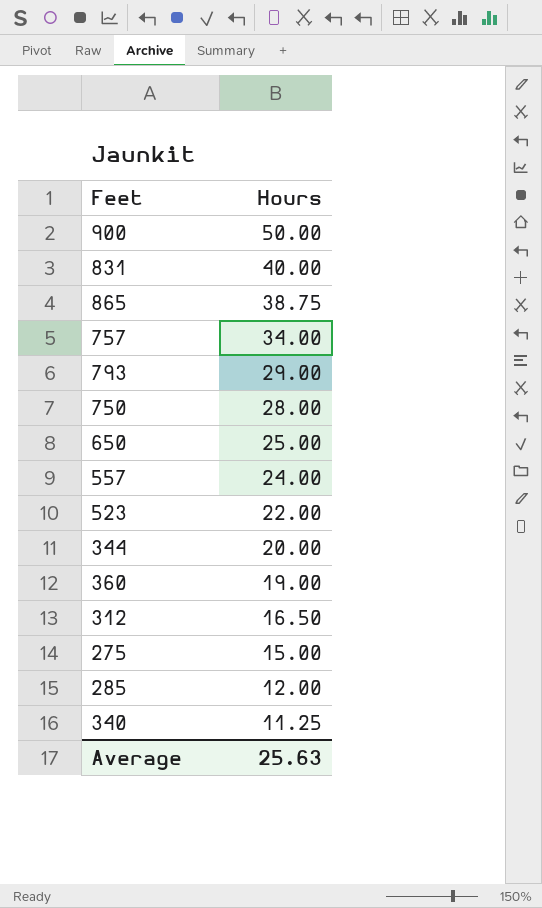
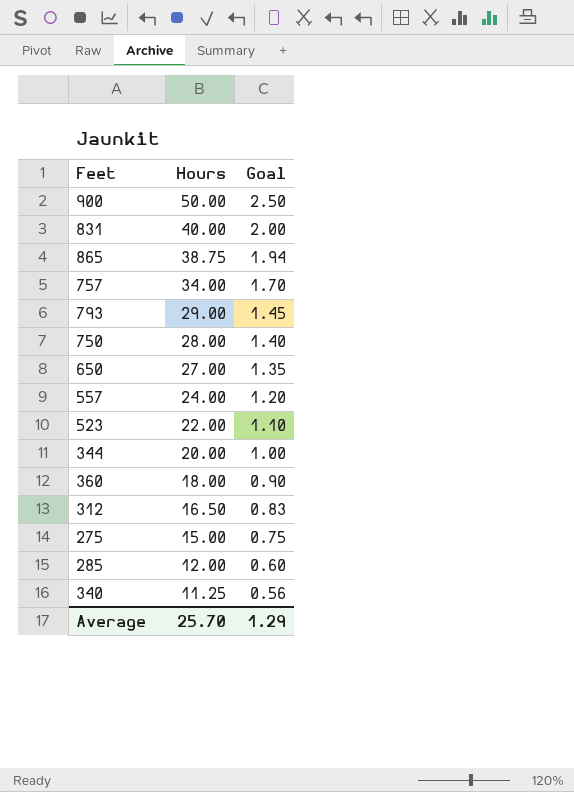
column Goal | formula: none -> [Hours] * 0.05
650 | Hours: 25.00 -> 27.00
360 | Hours: 19.00 -> 18.00
Average | Hours: 25.63 -> 25.70

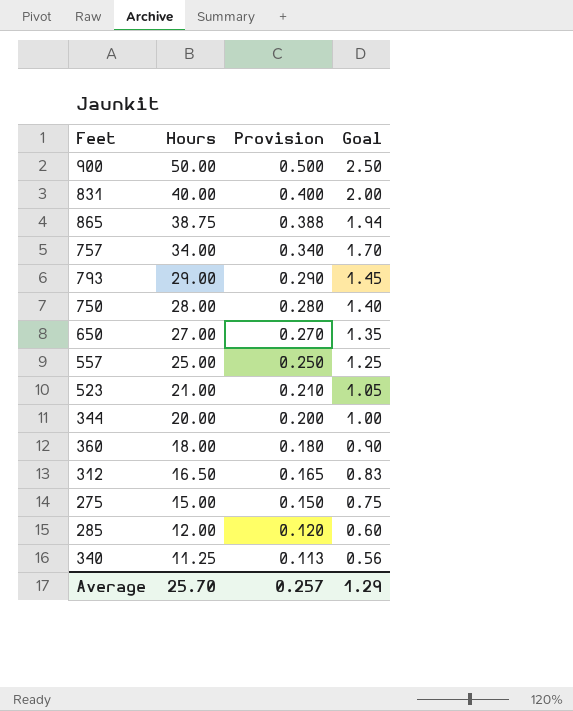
column Provision | formula: none -> [Hours] * 0.01
557 | Hours: 24.00 -> 25.00
557 | Goal: 1.20 -> 1.25
523 | Hours: 22.00 -> 21.00
523 | Goal: 1.10 -> 1.05

